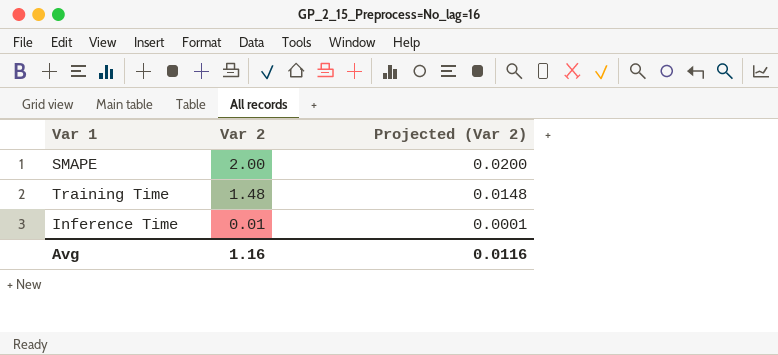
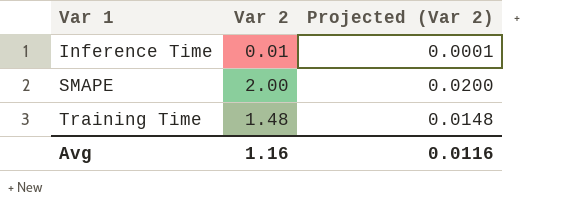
row order: Var 2 descending -> Var 1 ascending

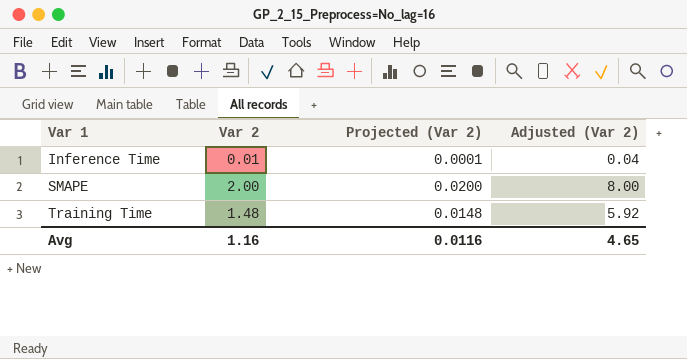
column Adjusted (Var 2) | formula: none -> [Var 2] * 4

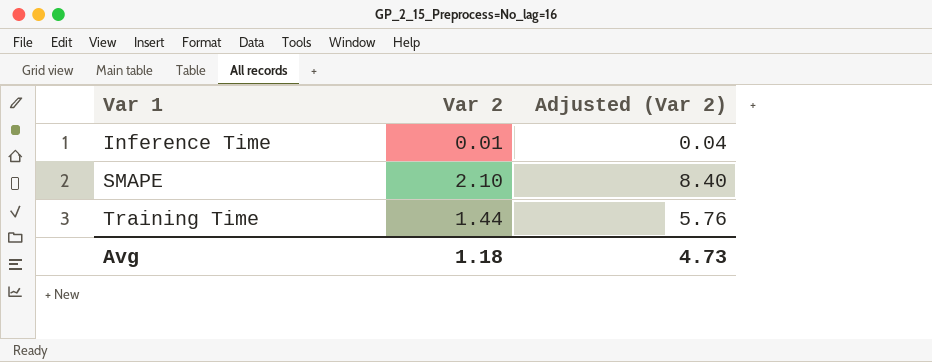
column Projected (Var 2) | formula: [Var 2] * 0.01 -> none
SMAPE | Var 2: 2.00 -> 2.10
SMAPE | Adjusted (Var 2): 8.00 -> 8.40
Training Time | Var 2: 1.48 -> 1.44
Training Time | Adjusted (Var 2): 5.92 -> 5.76
Avg | Var 2: 1.16 -> 1.18
Avg | Adjusted (Var 2): 4.65 -> 4.73

